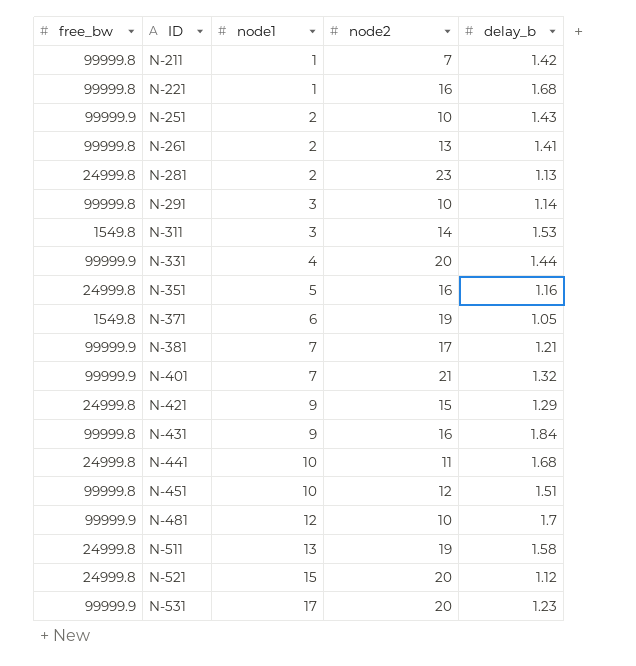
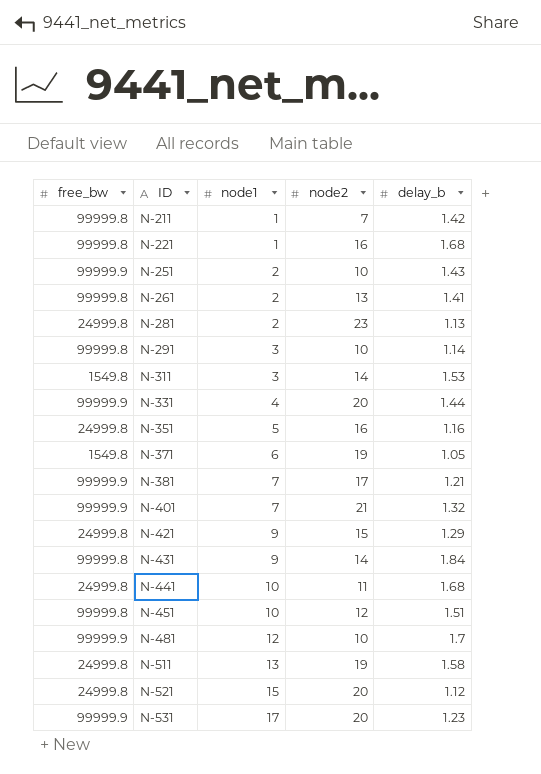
N-431 | node2: 16 -> 14

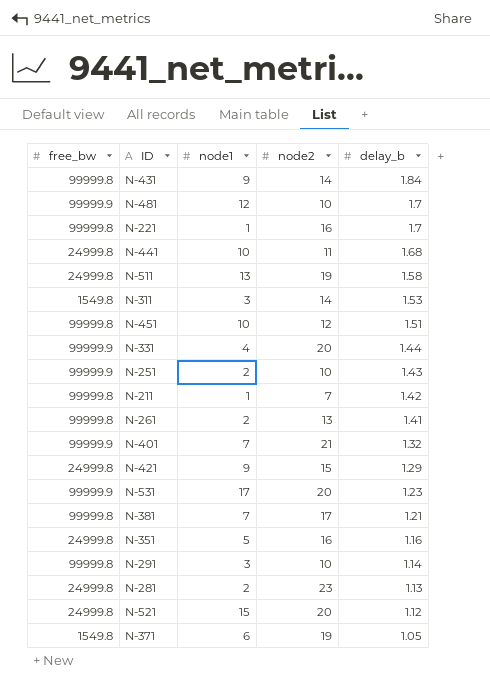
row order: ID ascending -> delay_b descending
N-221 | delay_b: 1.68 -> 1.7
N-381 | free_bw: 99999.9 -> 99999.8

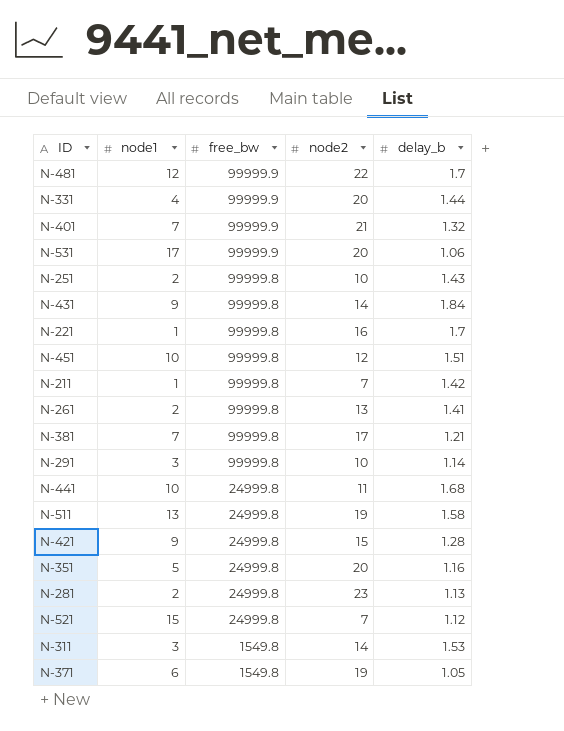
row order: delay_b descending -> free_bw descending
column free_bw | position: 1 -> 3
N-481 | node2: 10 -> 22
N-531 | delay_b: 1.23 -> 1.06
N-251 | free_bw: 99999.9 -> 99999.8
N-421 | delay_b: 1.29 -> 1.28
N-351 | node2: 16 -> 20
N-521 | node2: 20 -> 7

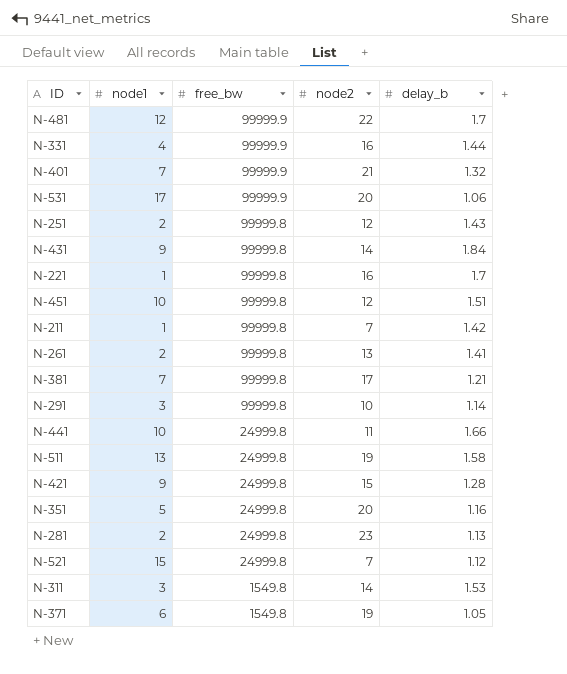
N-331 | node2: 20 -> 16
N-251 | node2: 10 -> 12
N-441 | delay_b: 1.68 -> 1.66

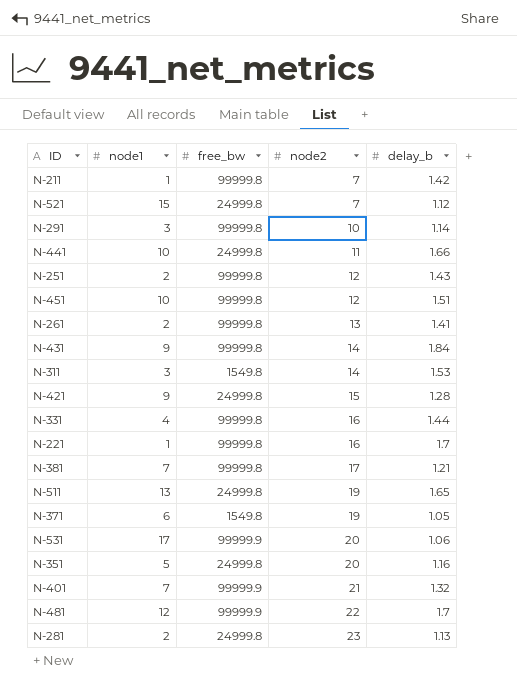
row order: free_bw descending -> node2 ascending
N-331 | free_bw: 99999.9 -> 99999.8
N-511 | delay_b: 1.58 -> 1.65

